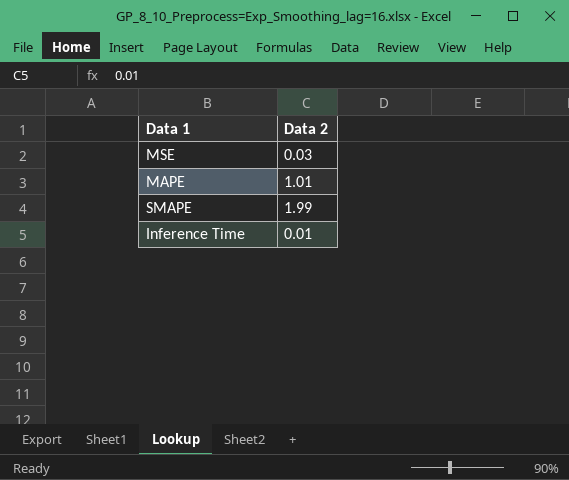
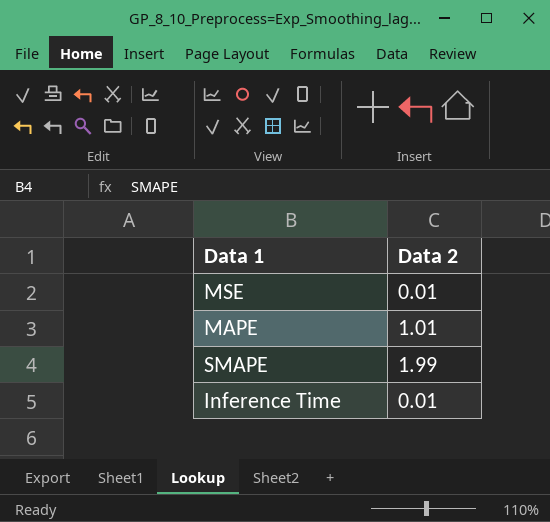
MSE | Data 2: 0.03 -> 0.01

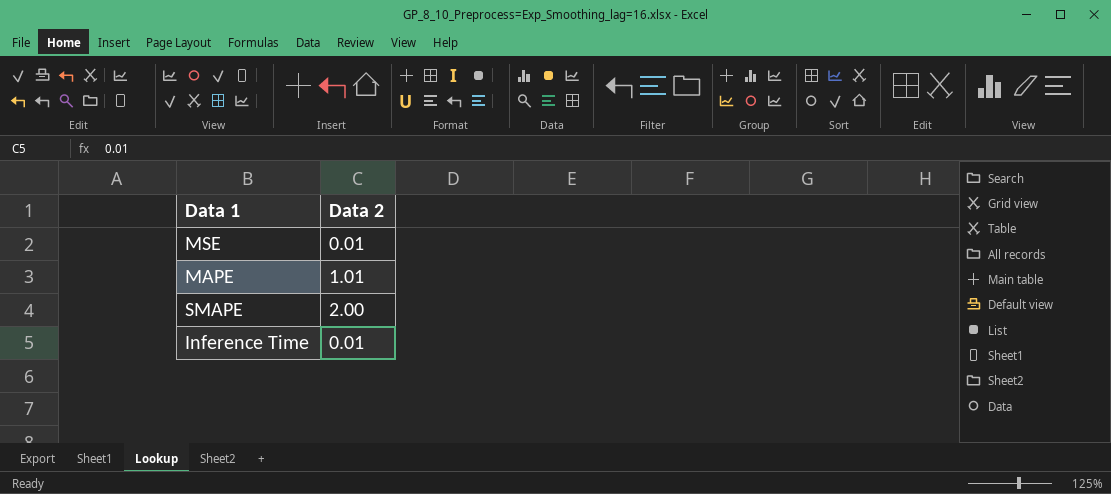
SMAPE | Data 2: 1.99 -> 2.00

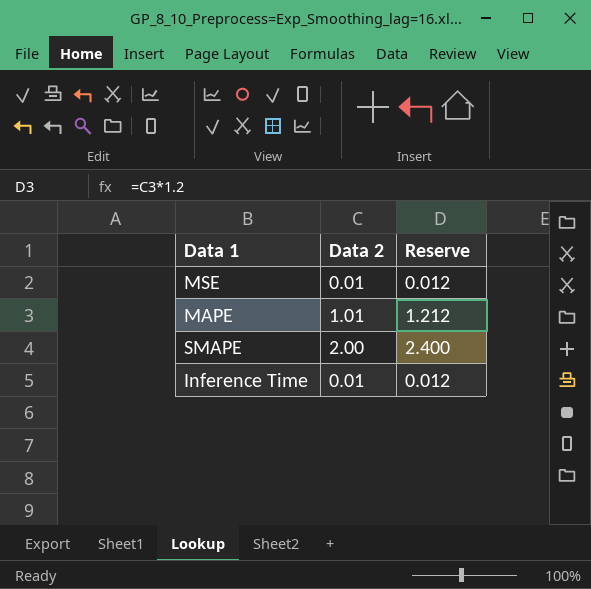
column Reserve | formula: none -> [Data 2] * 1.2

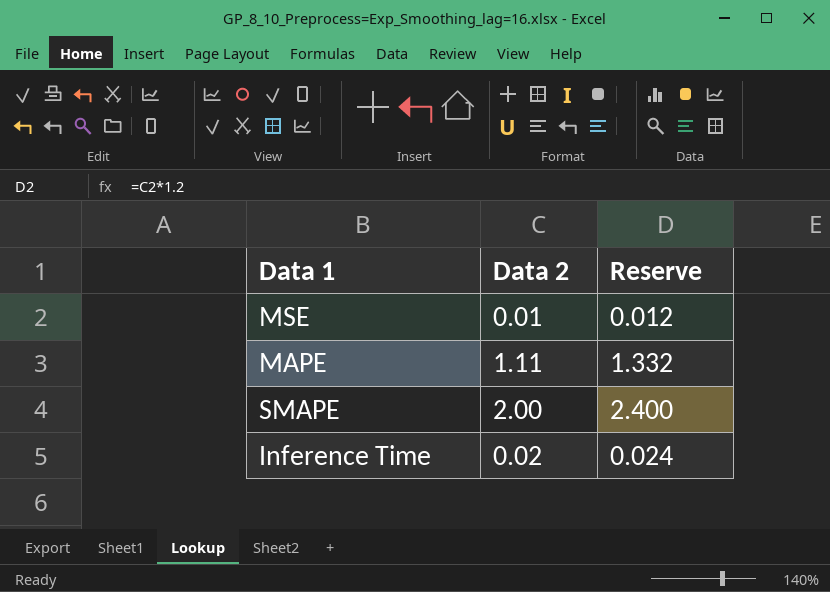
MAPE | Data 2: 1.01 -> 1.11
MAPE | Reserve: 1.212 -> 1.332
Inference Time | Data 2: 0.01 -> 0.02
Inference Time | Reserve: 0.012 -> 0.024

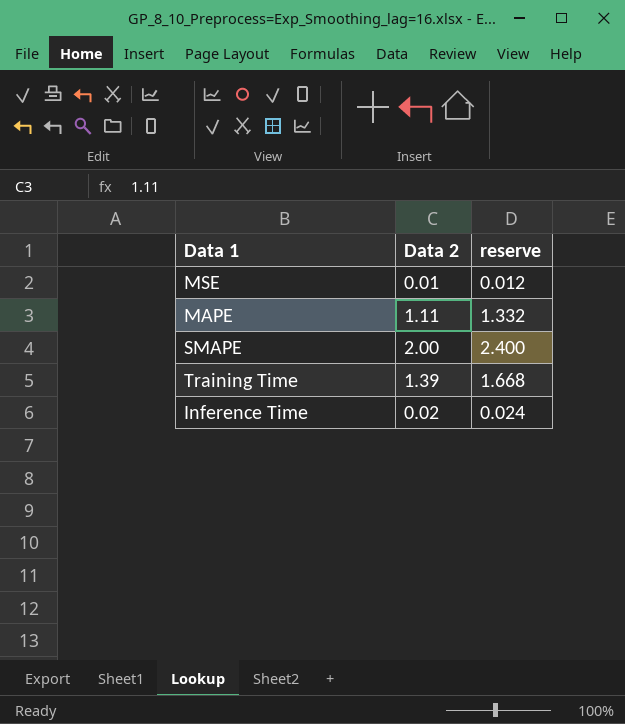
column name: Reserve -> reserve
row Training Time: none -> 1.39 | 1.668

